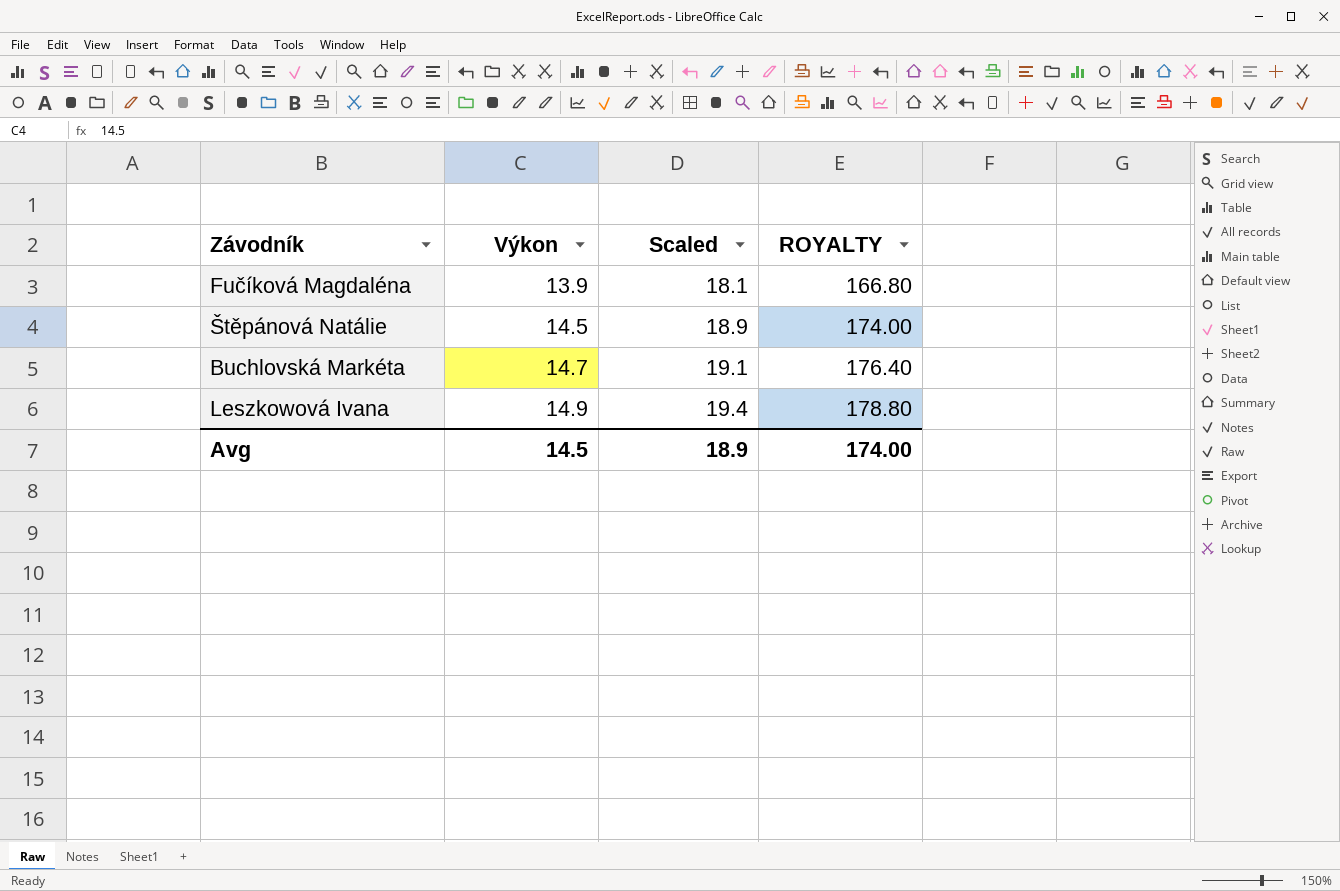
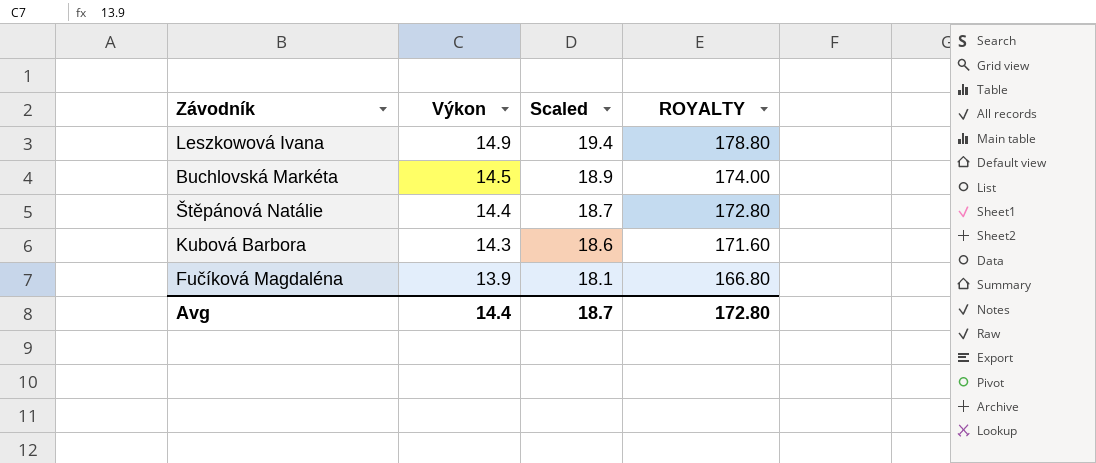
row order: Výkon ascending -> Výkon descending
Buchlovská Markéta | Výkon: 14.7 -> 14.5
Buchlovská Markéta | Scaled: 19.1 -> 18.9
Buchlovská Markéta | ROYALTY: 176.40 -> 174.00
Štěpánová Natálie | Výkon: 14.5 -> 14.4
Štěpánová Natálie | Scaled: 18.9 -> 18.7
Štěpánová Natálie | ROYALTY: 174.00 -> 172.80
row Kubová Barbora: none -> 14.3 | 18.6 | 171.60
Avg | Výkon: 14.5 -> 14.4
Avg | Scaled: 18.9 -> 18.7
Avg | ROYALTY: 174.00 -> 172.80

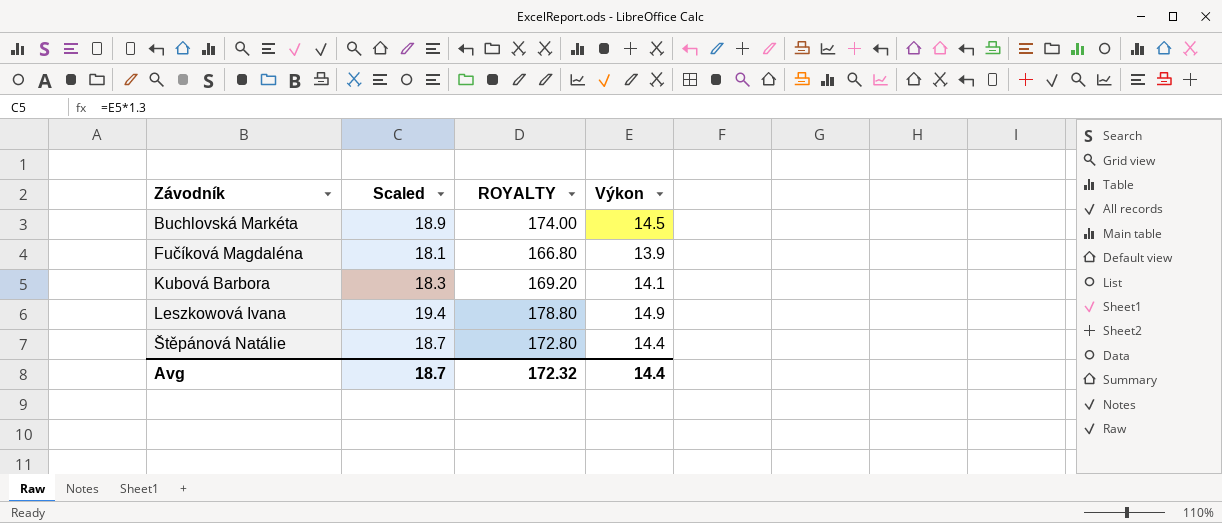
row order: Výkon descending -> Závodník ascending
column Výkon | position: 2 -> 4
Kubová Barbora | Scaled: 18.6 -> 18.3
Kubová Barbora | ROYALTY: 171.60 -> 169.20
Kubová Barbora | Výkon: 14.3 -> 14.1
Avg | ROYALTY: 172.80 -> 172.32

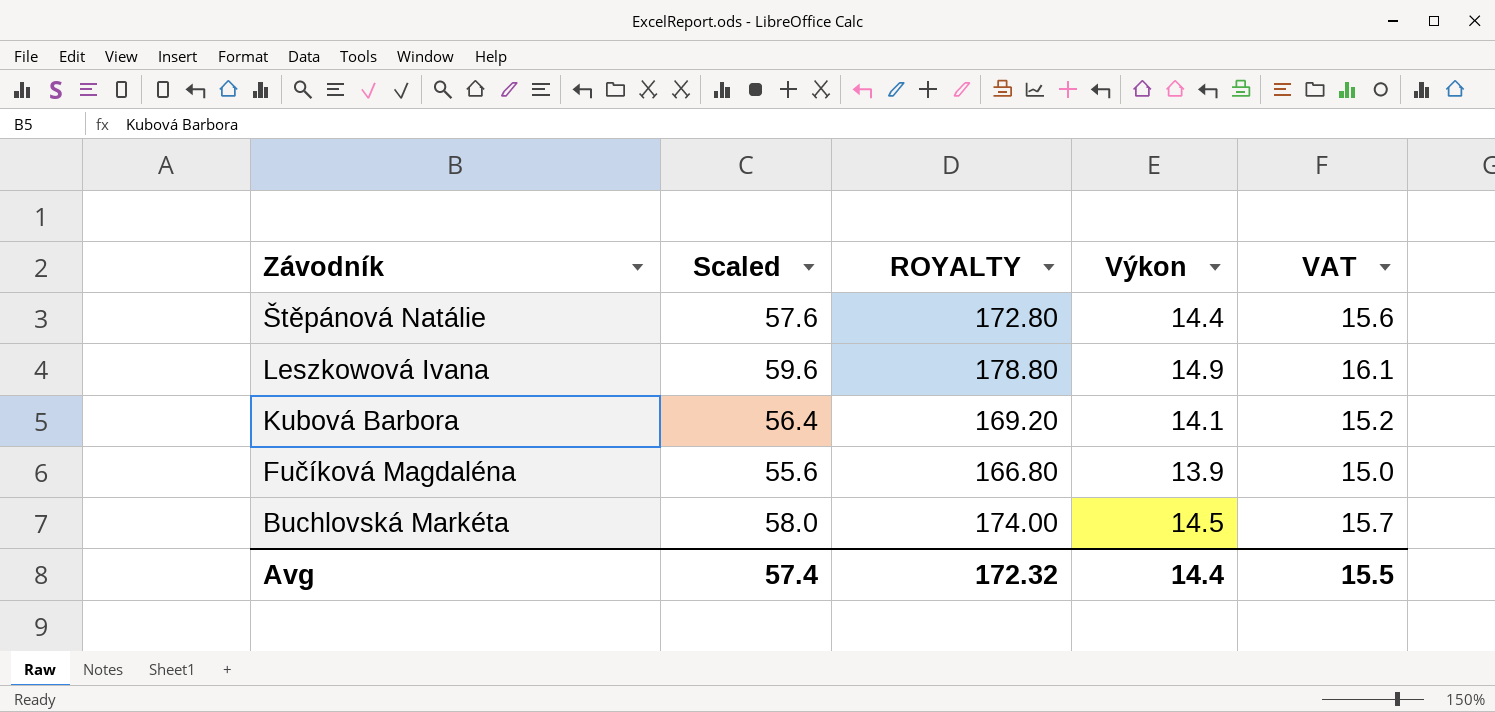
row order: Závodník ascending -> Závodník descending
column Scaled | formula: [Výkon] * 1.3 -> [Výkon] * 4
column VAT | formula: none -> [Výkon] * 1.08
Avg | Scaled: 18.7 -> 57.4

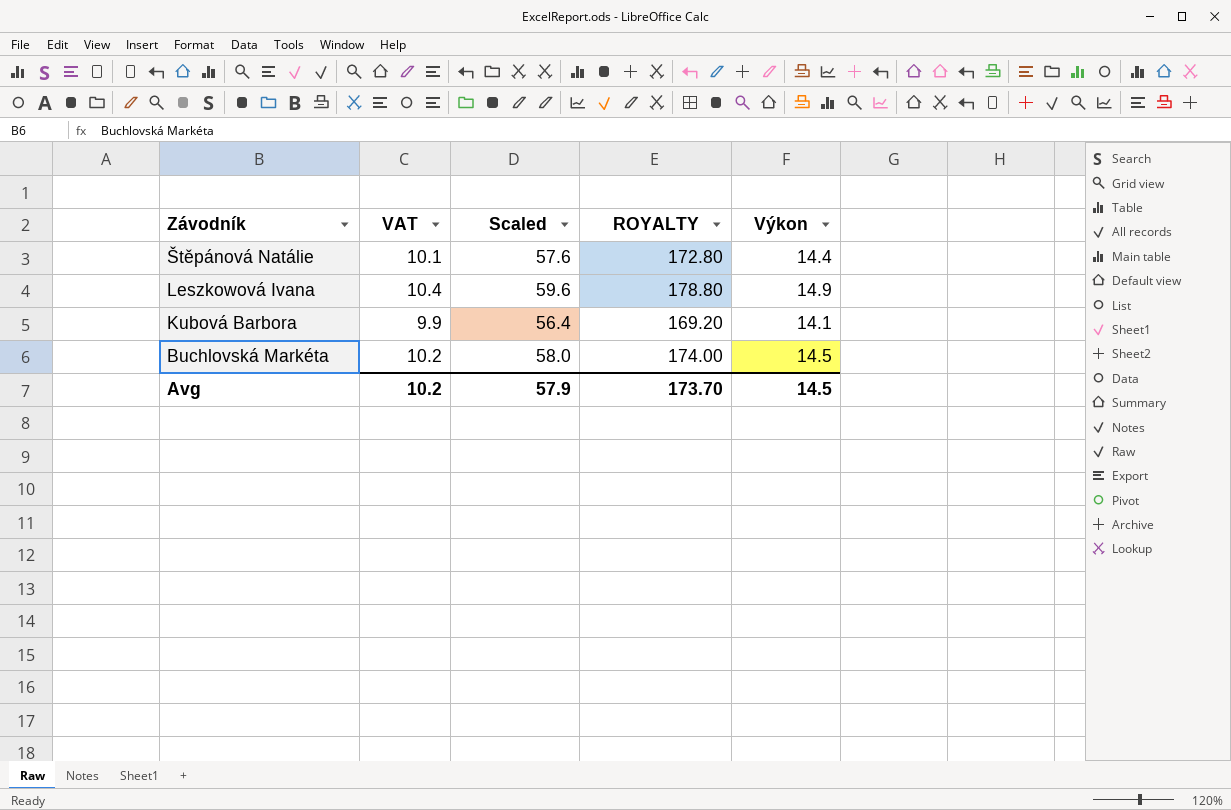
column VAT | formula: [Výkon] * 1.08 -> [Výkon] * 0.7
column VAT | position: 5 -> 2
row Fučíková Magdaléna: 55.6 | 166.80 | 13.9 | 15.0 -> none
Avg | VAT: 15.5 -> 10.2
Avg | Scaled: 57.4 -> 57.9
Avg | ROYALTY: 172.32 -> 173.70
Avg | Výkon: 14.4 -> 14.5

